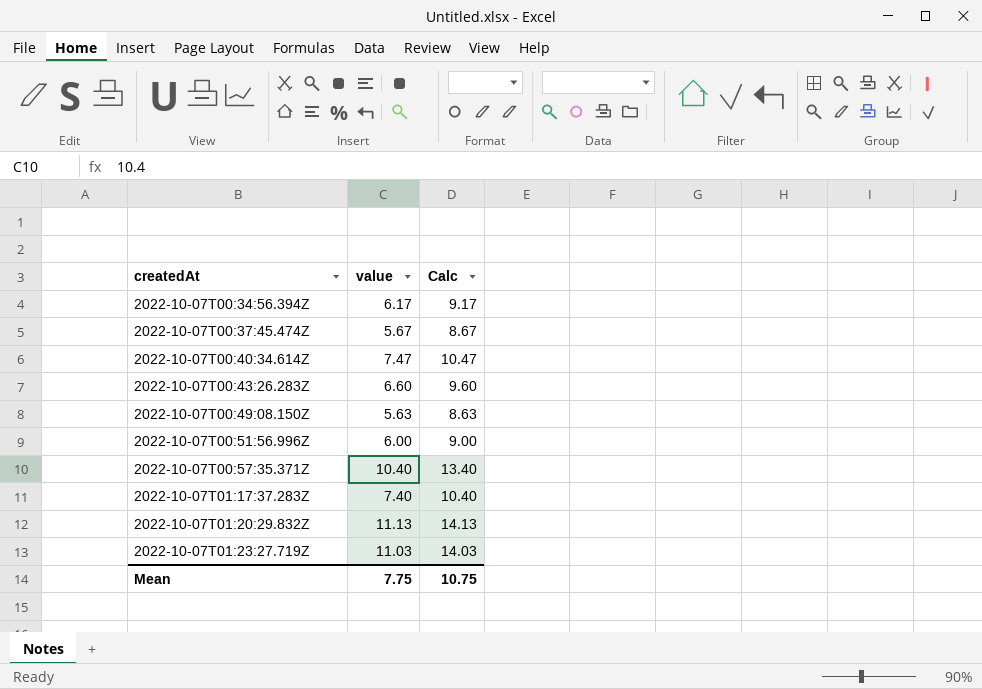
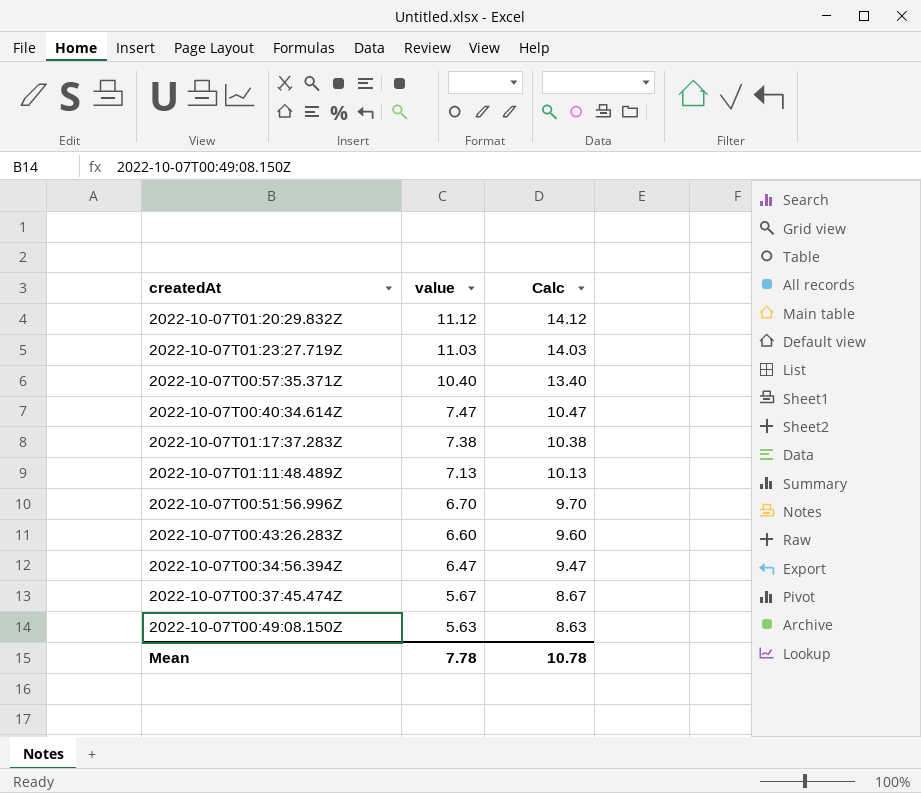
row order: createdAt ascending -> value descending
2022-10-07T01:20:29.832Z | value: 11.13 -> 11.12
2022-10-07T01:20:29.832Z | Calc: 14.13 -> 14.12
2022-10-07T01:17:37.283Z | value: 7.40 -> 7.38
2022-10-07T01:17:37.283Z | Calc: 10.40 -> 10.38
row 2022-10-07T01:11:48.489Z: none -> 7.13 | 10.13
2022-10-07T00:51:56.996Z | value: 6.00 -> 6.70
2022-10-07T00:51:56.996Z | Calc: 9.00 -> 9.70
2022-10-07T00:34:56.394Z | value: 6.17 -> 6.47
2022-10-07T00:34:56.394Z | Calc: 9.17 -> 9.47
Mean | value: 7.75 -> 7.78
Mean | Calc: 10.75 -> 10.78

